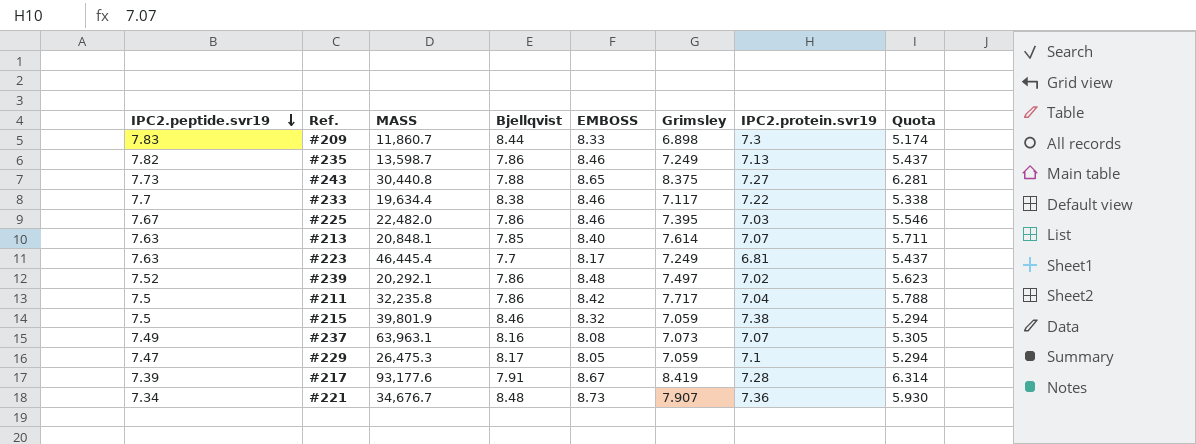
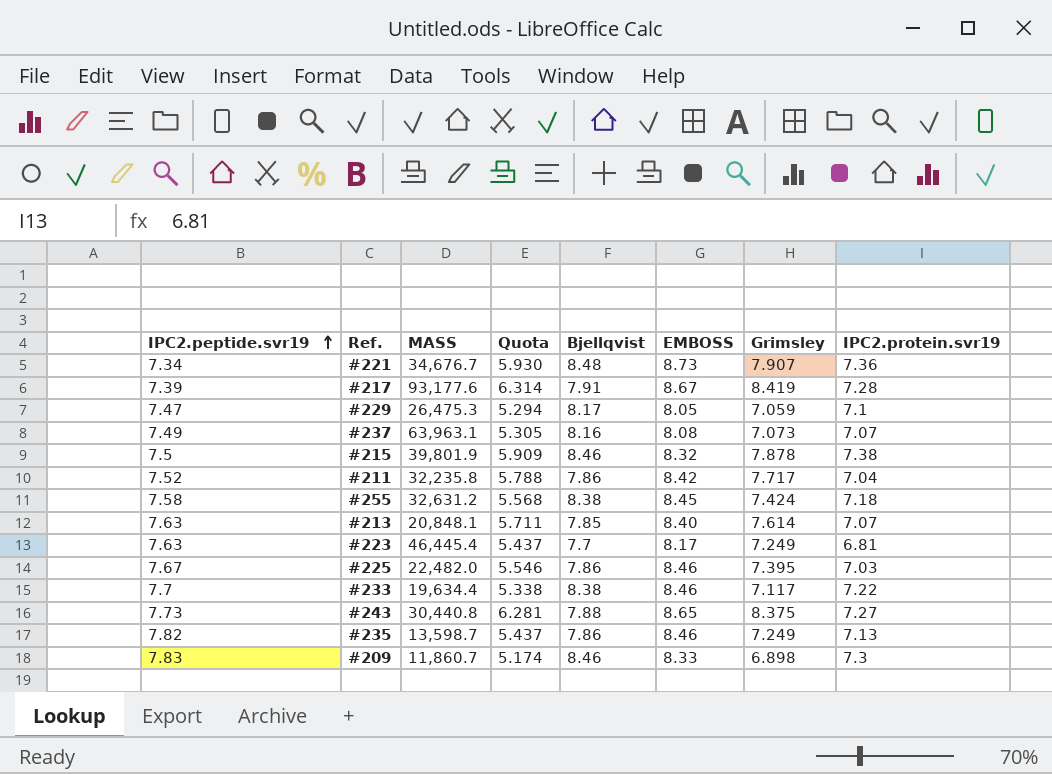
row order: IPC2.peptide.svr19 descending -> IPC2.peptide.svr19 ascending
column Quota | position: 8 -> 4
row #239: 7.52 | 20,292.1 | 7.86 | 8.48 | 7.497 | 7.02 | 5.623 -> none
#215 | Quota: 5.294 -> 5.909
#215 | Grimsley: 7.059 -> 7.878
#211 | IPC2.peptide.svr19: 7.5 -> 7.52
row #255: none -> 7.58 | 32,631.2 | 5.568 | 8.38 | 8.45 | 7.424 | 7.18
#209 | Bjellqvist: 8.44 -> 8.46

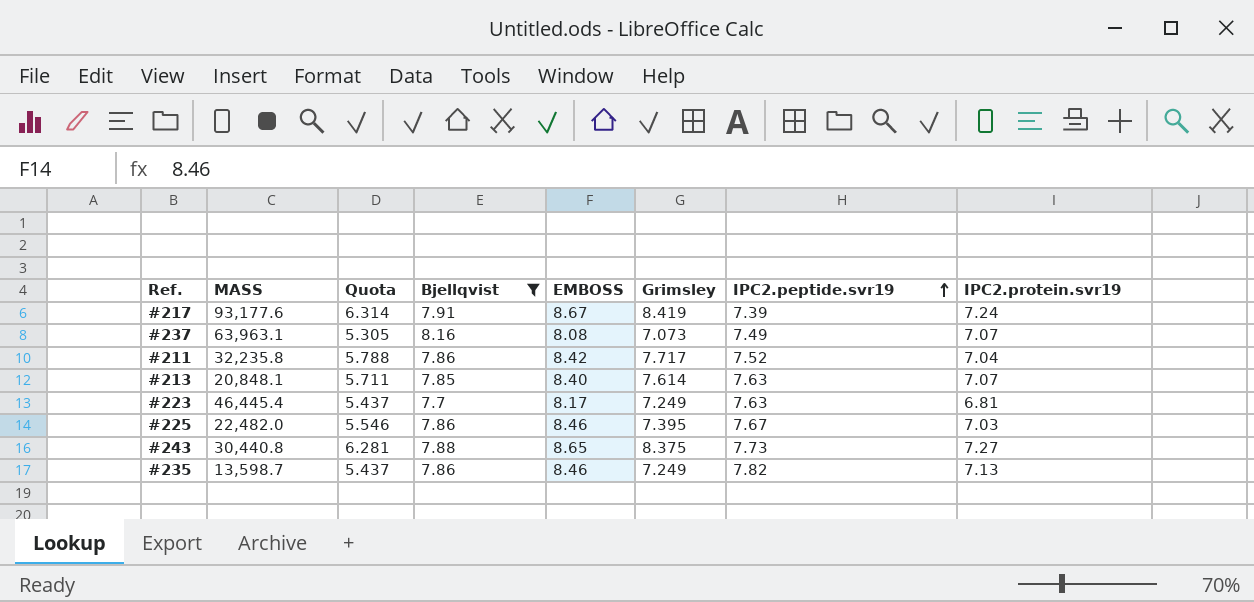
filter: none -> Bjellqvist <= 8.16
column IPC2.peptide.svr19 | position: 1 -> 7
#217 | IPC2.protein.svr19: 7.28 -> 7.24

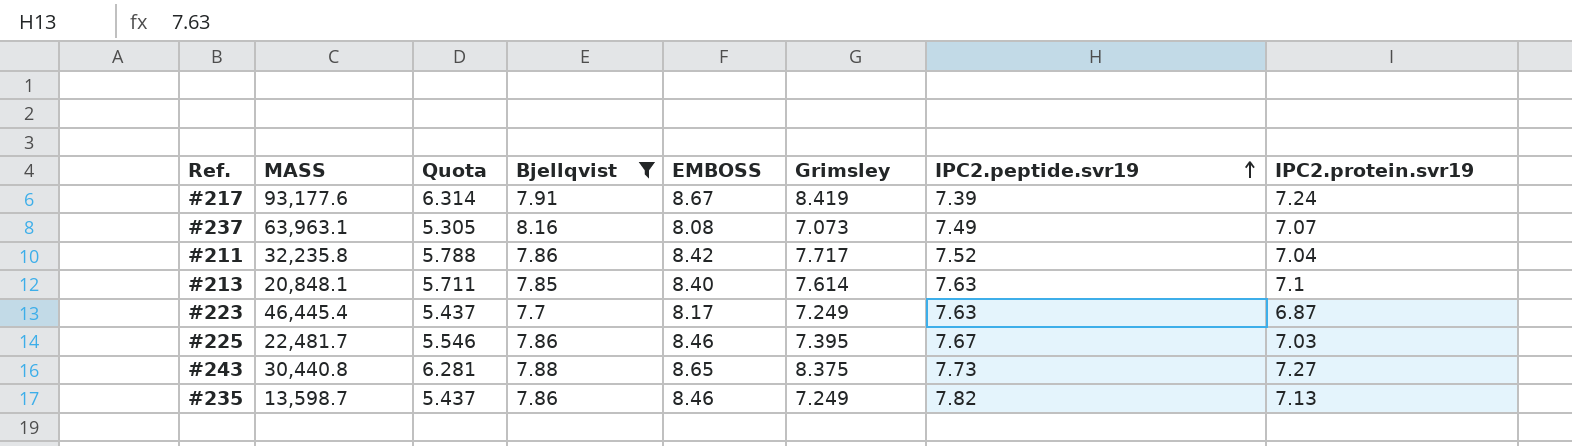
#213 | IPC2.protein.svr19: 7.07 -> 7.1
#223 | IPC2.protein.svr19: 6.81 -> 6.87
#225 | MASS: 22,482.0 -> 22,481.7

